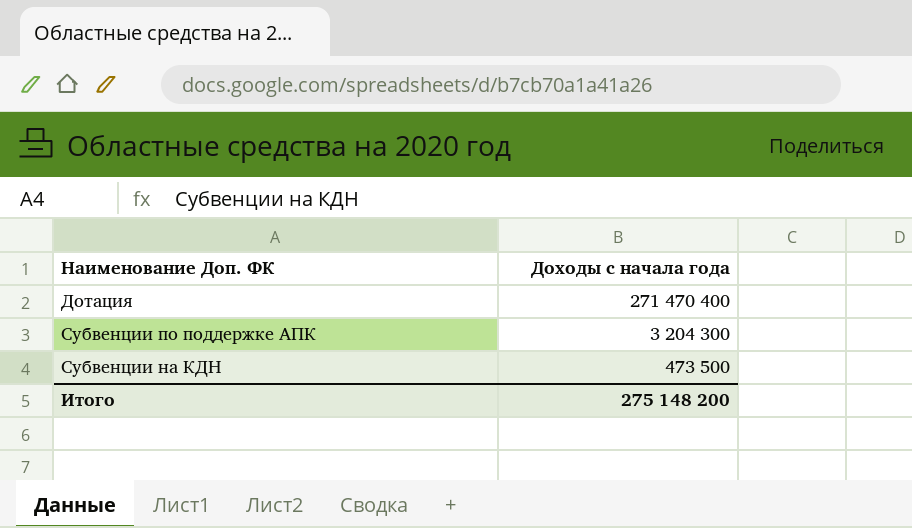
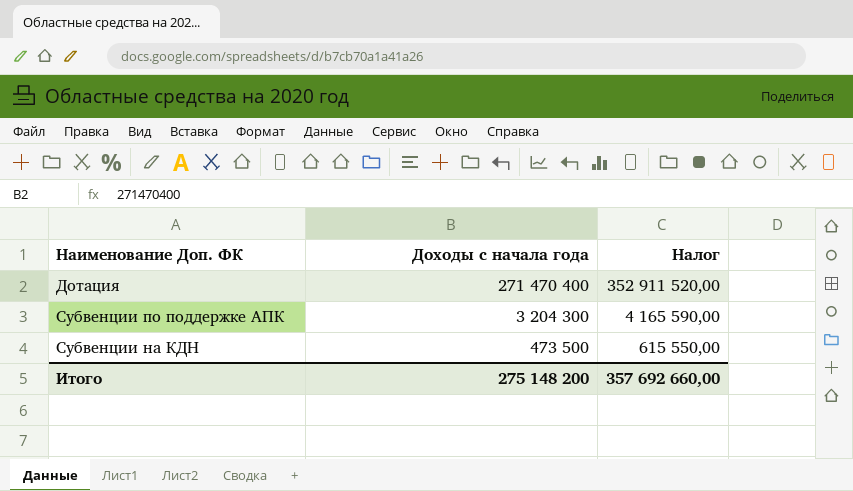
column Налог | formula: none -> [Доходы с начала года] * 1,3

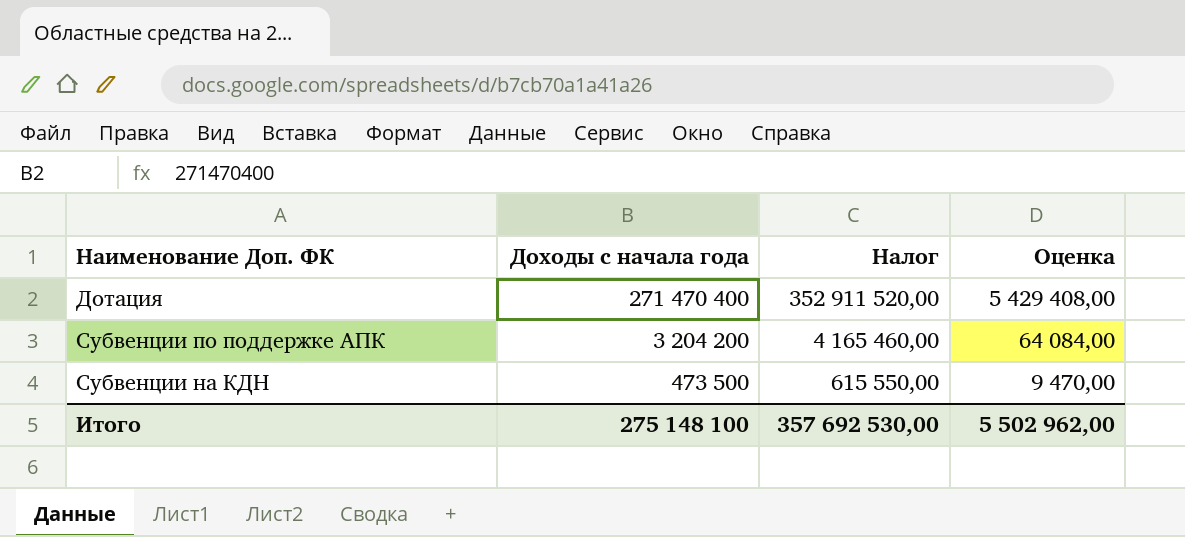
column Оценка | formula: none -> [Доходы с начала года] * 0,02
Субвенции по поддержке АПК | Доходы с начала года: 3 204 300 -> 3 204 200
Субвенции по поддержке АПК | Налог: 4 165 590,00 -> 4 165 460,00
Итого | Доходы с начала года: 275 148 200 -> 275 148 100
Итого | Налог: 357 692 660,00 -> 357 692 530,00

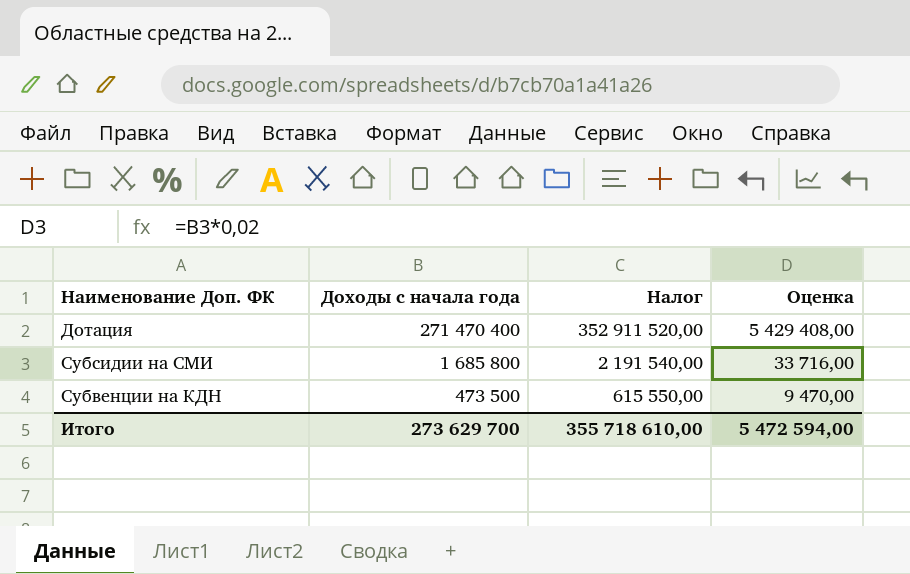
row Субвенции по поддержке АПК: 3 204 200 | 4 165 460,00 | 64 084,00 -> none
row Субсидии на СМИ: none -> 1 685 800 | 2 191 540,00 | 33 716,00
Итого | Доходы с начала года: 275 148 100 -> 273 629 700
Итого | Налог: 357 692 530,00 -> 355 718 610,00
Итого | Оценка: 5 502 962,00 -> 5 472 594,00

